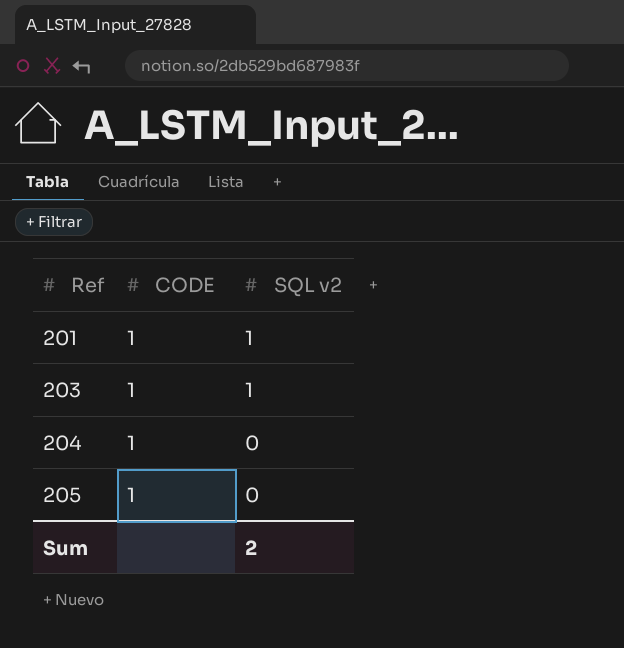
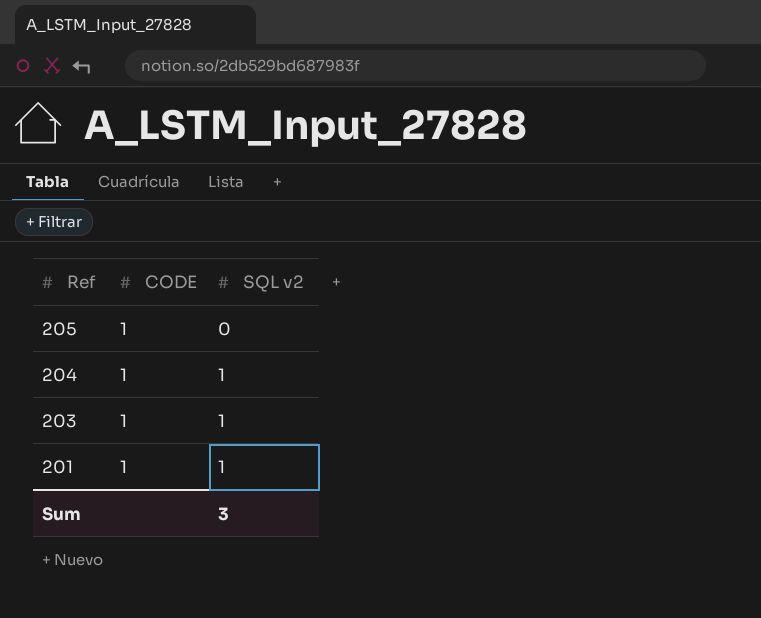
row order: Ref ascending -> Ref descending
204 | SQL v2: 0 -> 1
Sum | SQL v2: 2 -> 3

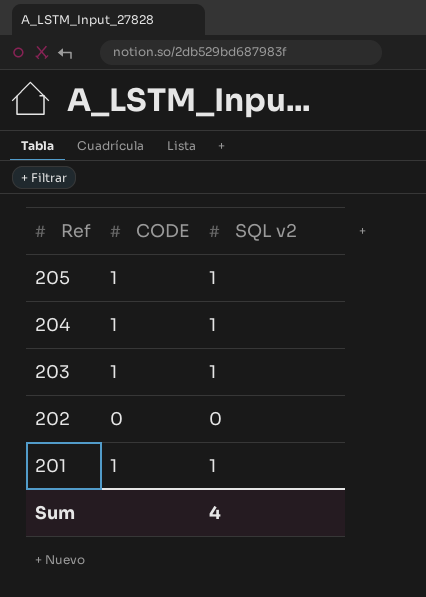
205 | SQL v2: 0 -> 1
row 202: none -> 0 | 0
Sum | SQL v2: 3 -> 4

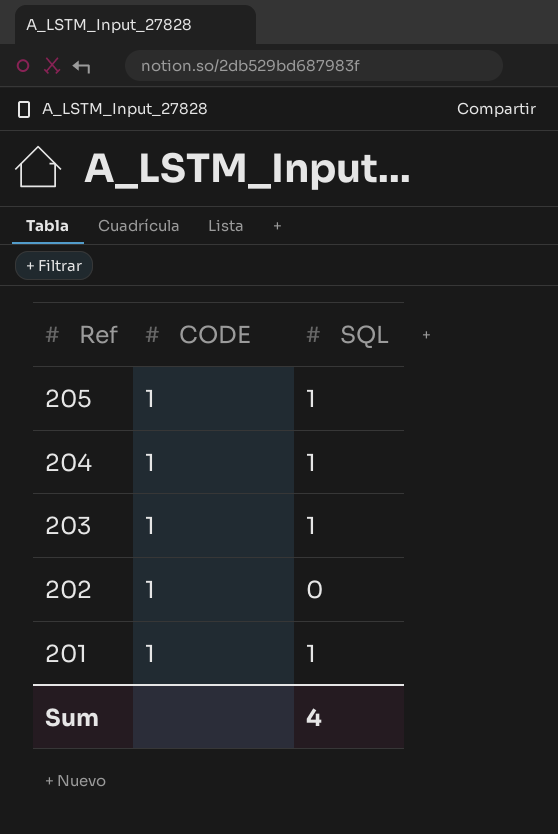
column name: SQL v2 -> SQL
202 | CODE: 0 -> 1

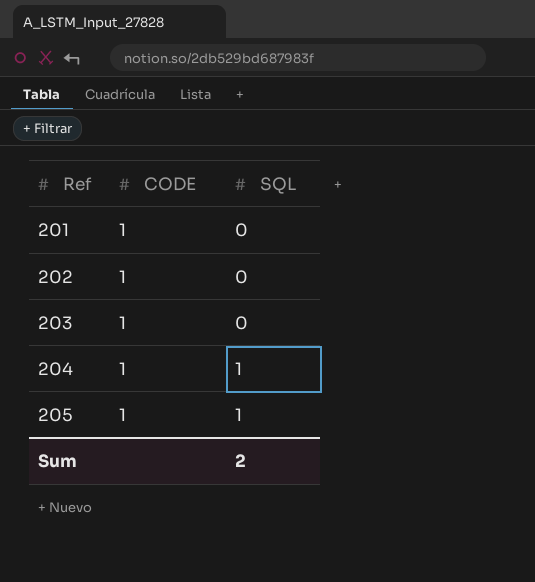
row order: Ref descending -> Ref ascending
201 | SQL: 1 -> 0
203 | SQL: 1 -> 0
Sum | SQL: 4 -> 2

